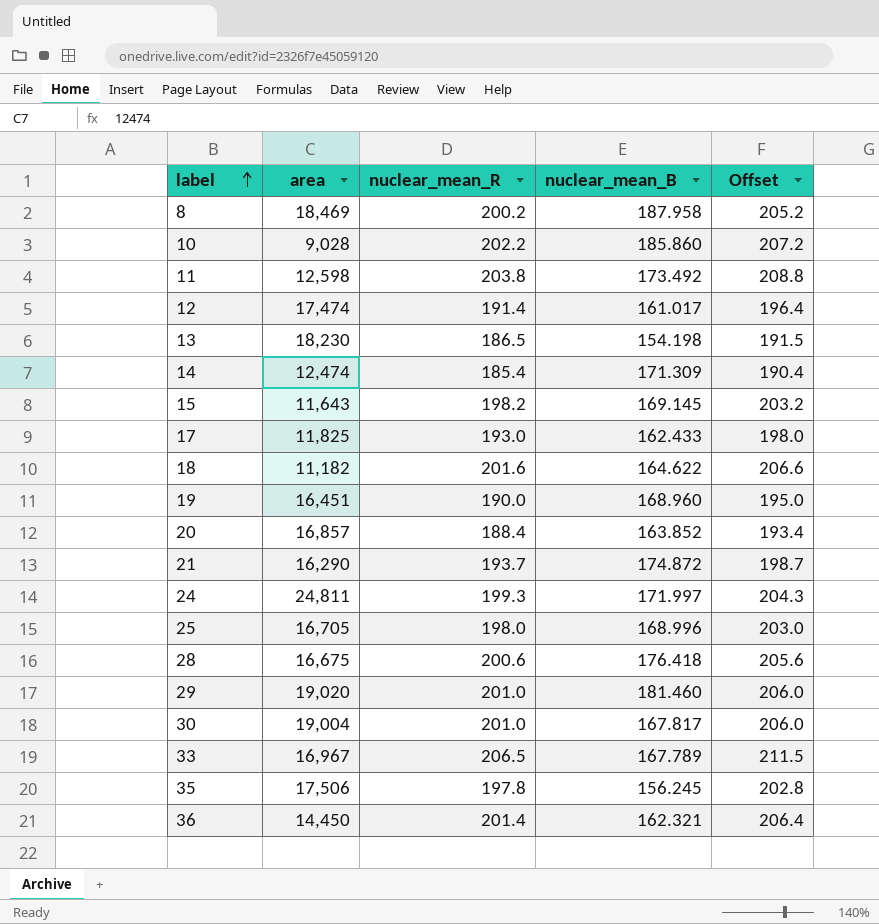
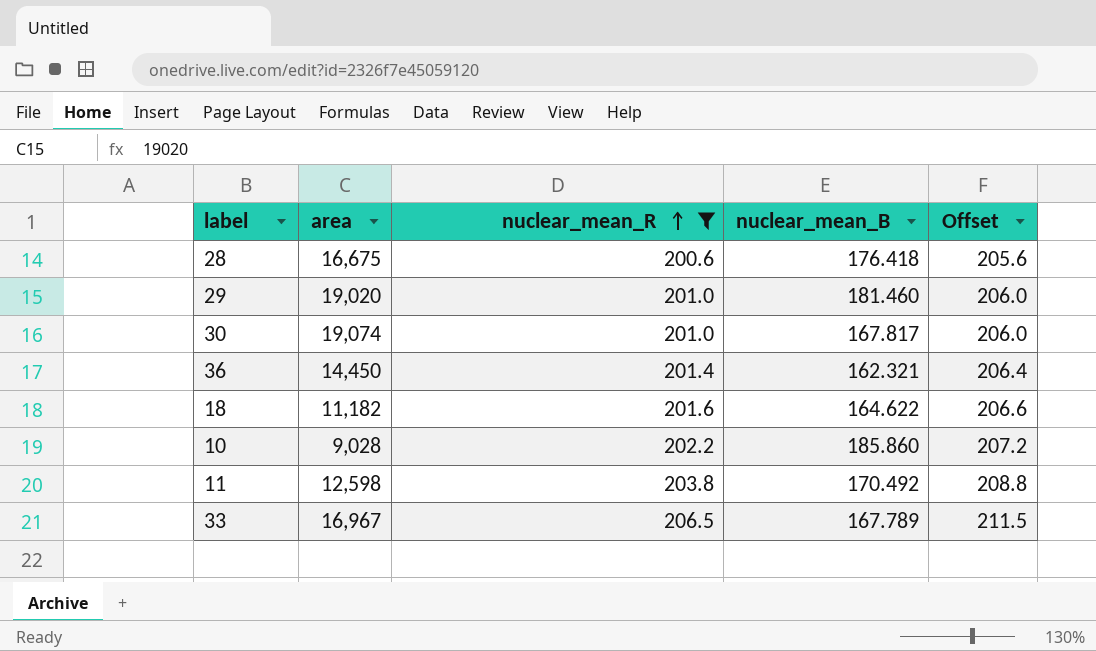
filter: none -> nuclear_mean_R >= 200.6
row order: label ascending -> nuclear_mean_R ascending
30 | area: 19,004 -> 19,074
11 | nuclear_mean_B: 173.492 -> 170.492

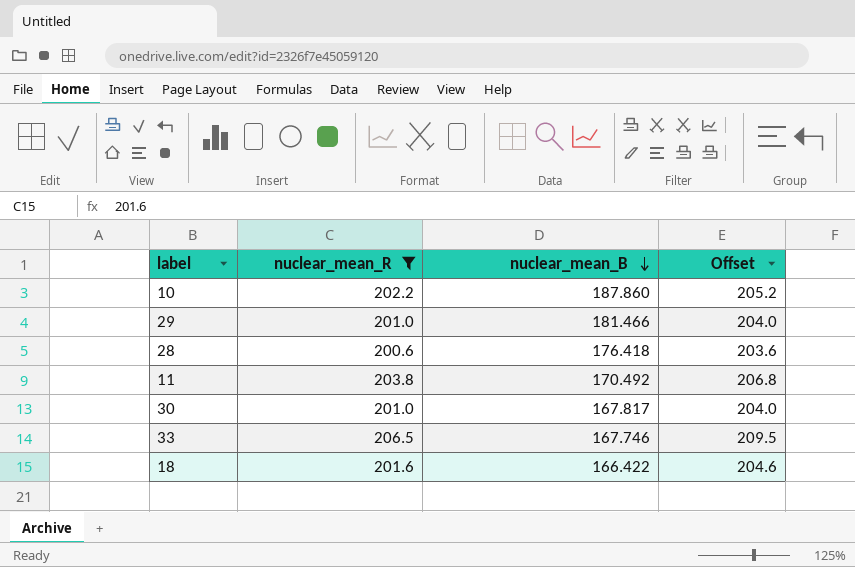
row order: nuclear_mean_R ascending -> nuclear_mean_B descending
column area | position: 2 -> none
column Offset | formula: [nuclear_mean_R] + 5 -> [nuclear_mean_R] + 3
row 36: 14,450 | 201.4 | 162.321 | 206.4 -> none
10 | nuclear_mean_B: 185.860 -> 187.860
29 | nuclear_mean_B: 181.460 -> 181.466
33 | nuclear_mean_B: 167.789 -> 167.746
18 | nuclear_mean_B: 164.622 -> 166.422

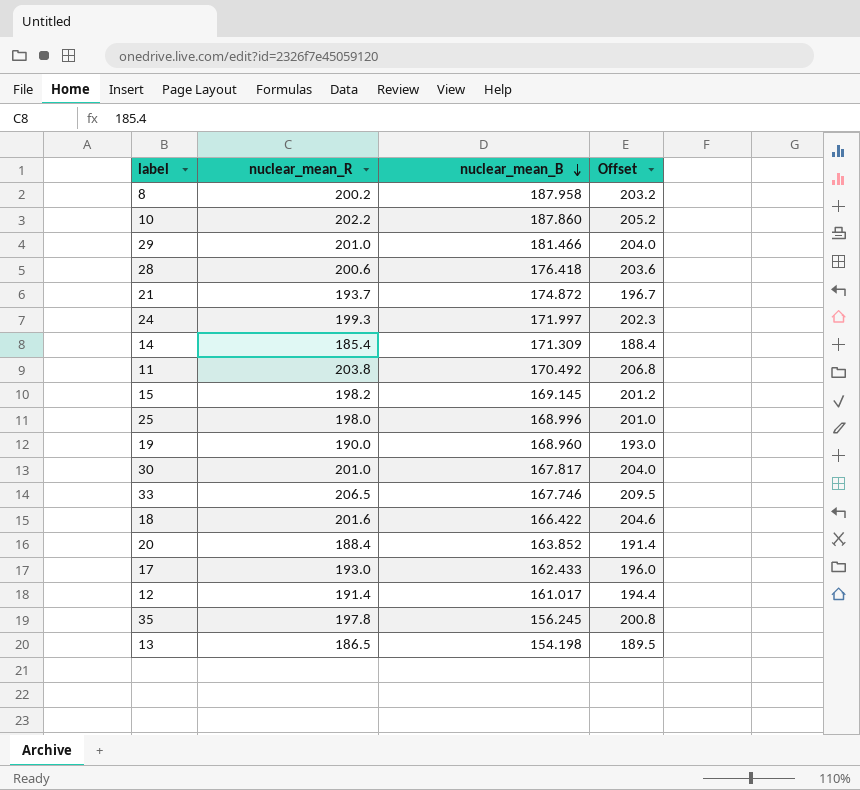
filter: nuclear_mean_R >= 200.6 -> none

